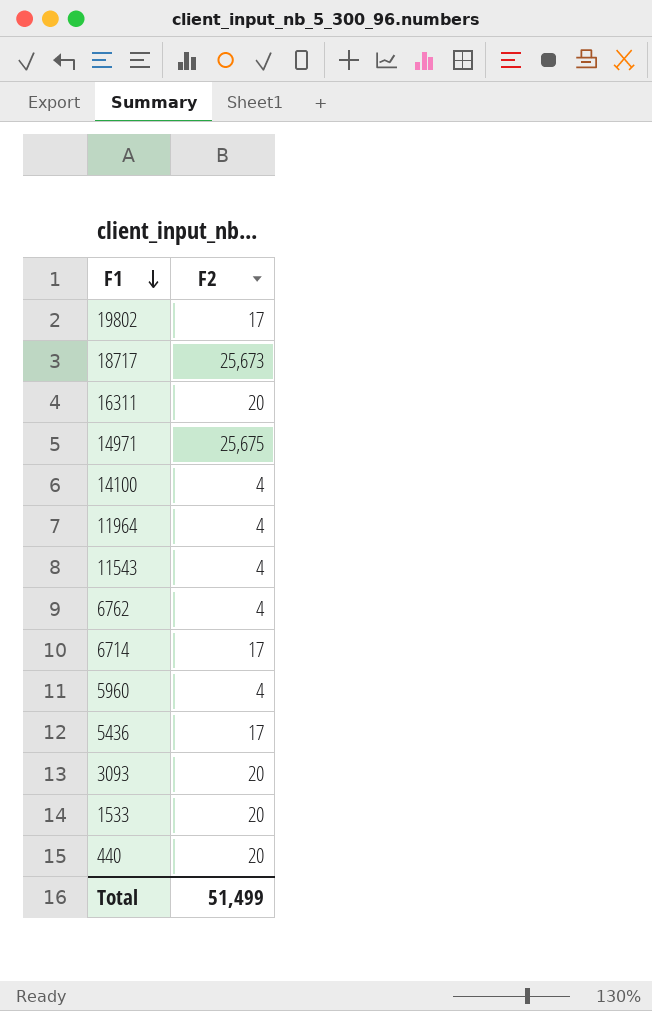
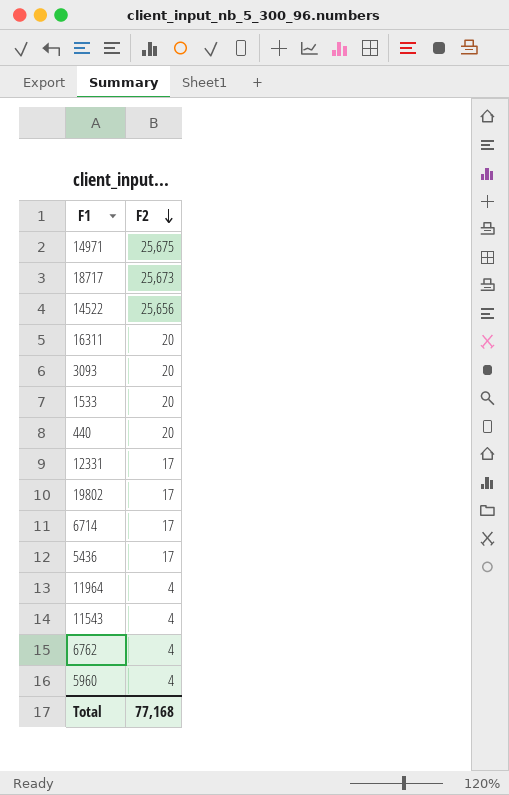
row order: F1 descending -> F2 descending
row 14100: 4 -> none
row 14522: none -> 25,656
row 12331: none -> 17
Total | F2: 51,499 -> 77,168

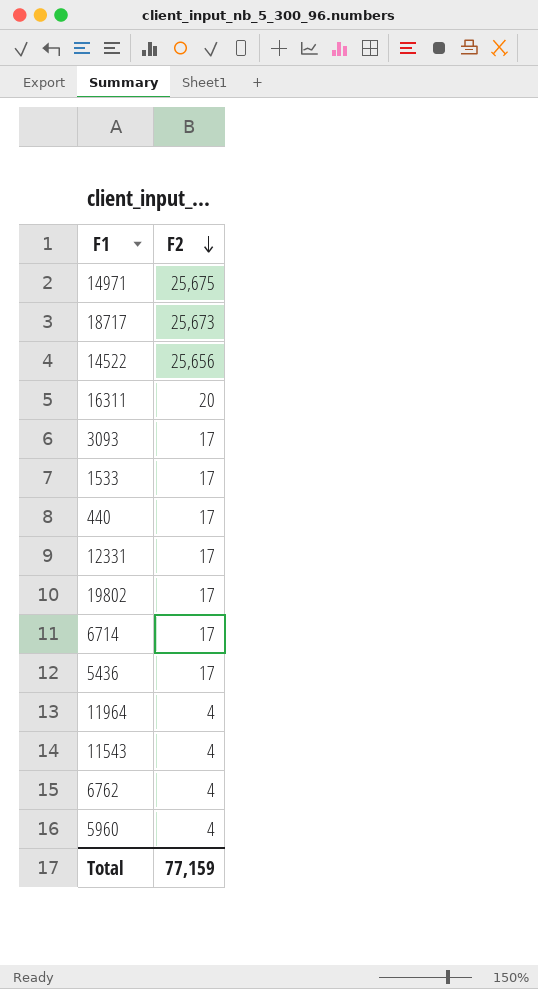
3093 | F2: 20 -> 17
1533 | F2: 20 -> 17
440 | F2: 20 -> 17
Total | F2: 77,168 -> 77,159

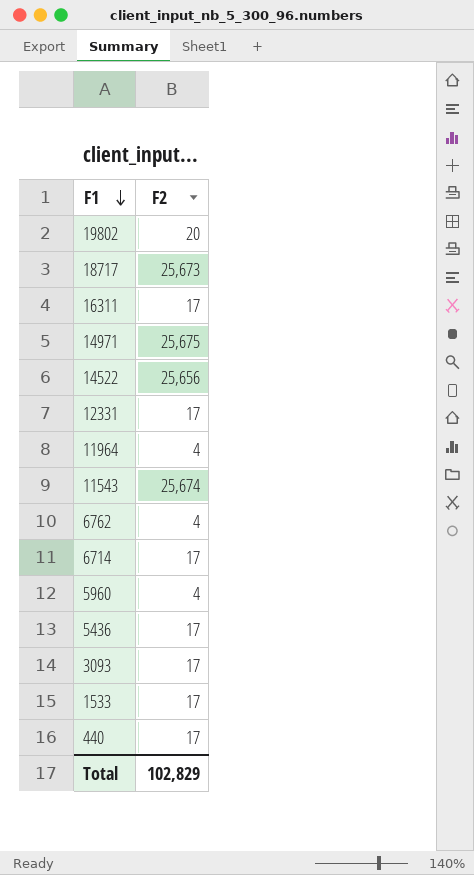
row order: F2 descending -> F1 descending
19802 | F2: 17 -> 20
16311 | F2: 20 -> 17
11543 | F2: 4 -> 25,674
Total | F2: 77,159 -> 102,829

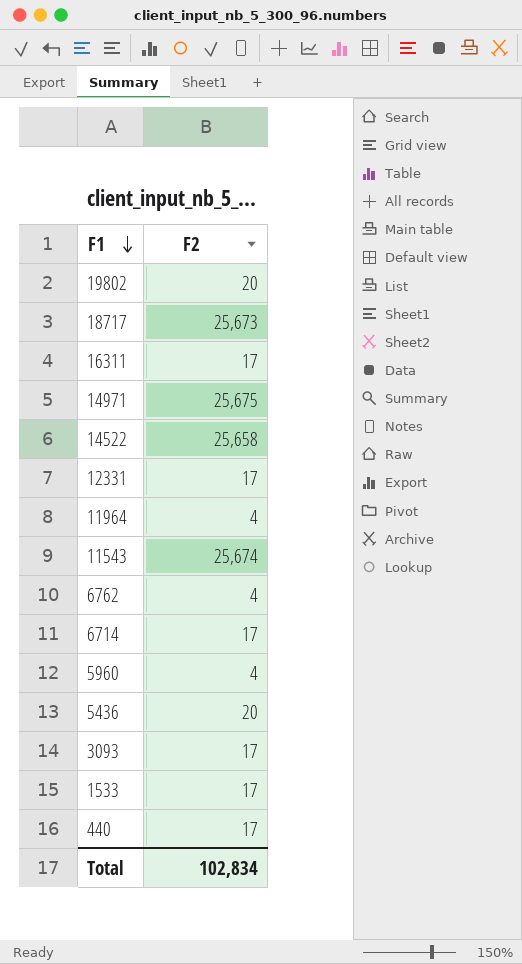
14522 | F2: 25,656 -> 25,658
5436 | F2: 17 -> 20
Total | F2: 102,829 -> 102,834

